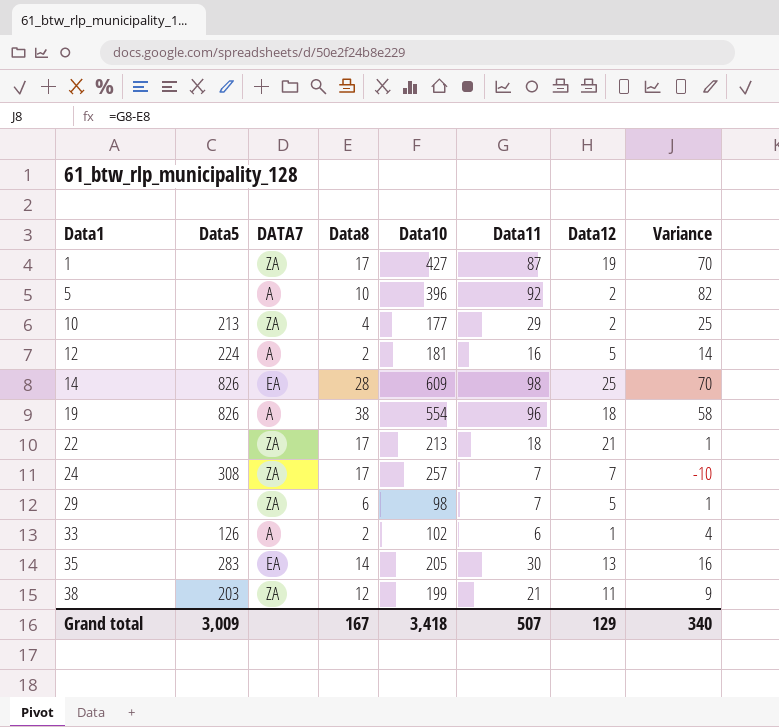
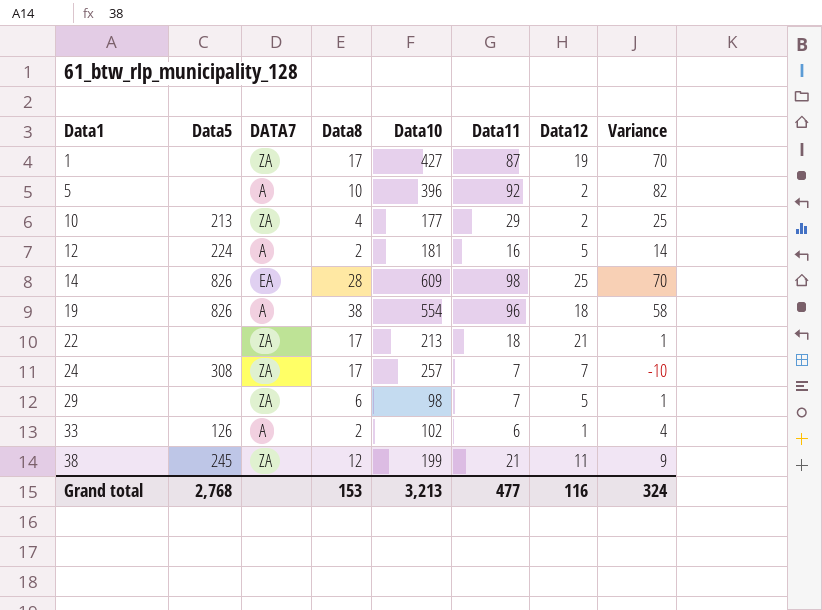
row 35: 283 | EA | 14 | 205 | 30 | 13 | 16 -> none
38 | Data5: 203 -> 245
Grand total | Data5: 3,009 -> 2,768
Grand total | Data8: 167 -> 153
Grand total | Data10: 3,418 -> 3,213
Grand total | Data11: 507 -> 477
Grand total | Data12: 129 -> 116
Grand total | Variance: 340 -> 324

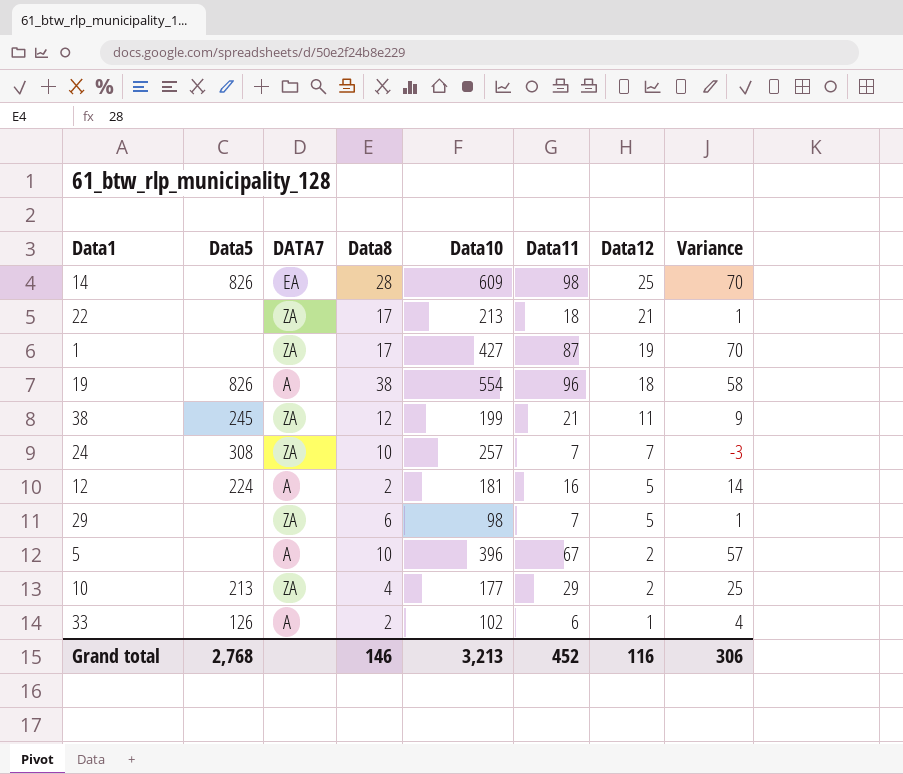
row order: Data1 ascending -> Data12 descending
24 | Data8: 17 -> 10
24 | Variance: -10 -> -3
5 | Data11: 92 -> 67
5 | Variance: 82 -> 57
Grand total | Data8: 153 -> 146
Grand total | Data11: 477 -> 452
Grand total | Variance: 324 -> 306

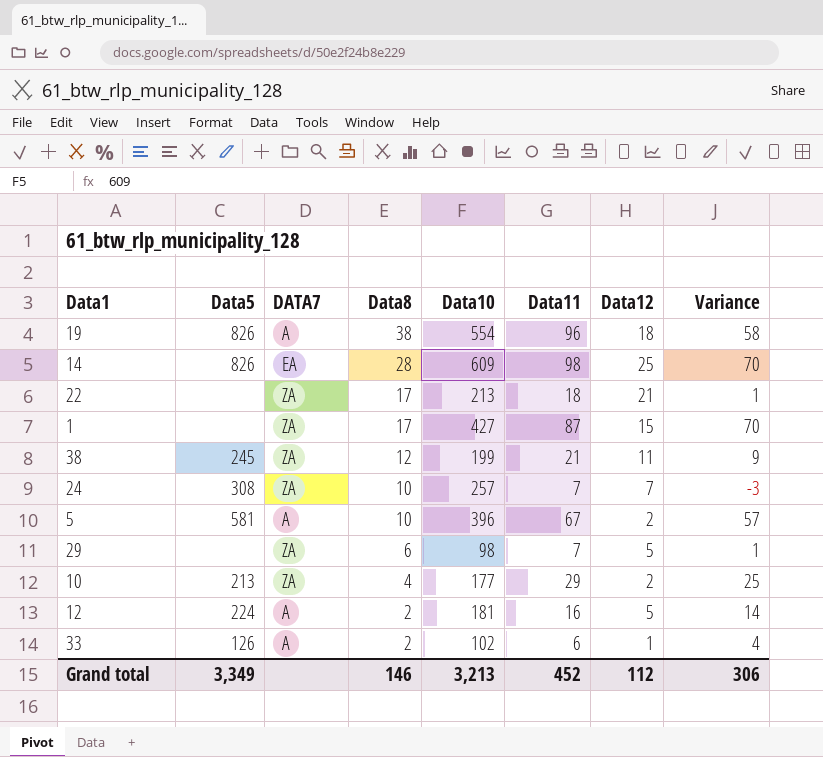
row order: Data12 descending -> Data8 descending
1 | Data12: 19 -> 15
5 | Data5: none -> 581
Grand total | Data5: 2,768 -> 3,349
Grand total | Data12: 116 -> 112

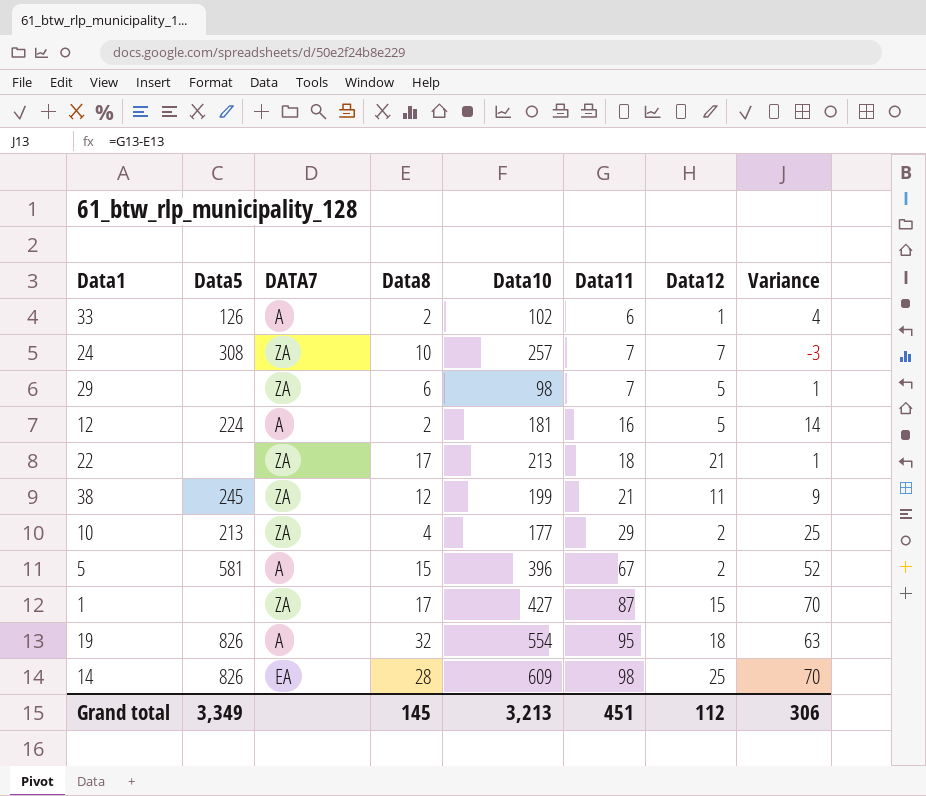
row order: Data8 descending -> Data11 ascending
5 | Data8: 10 -> 15
5 | Variance: 57 -> 52
19 | Data8: 38 -> 32
19 | Data11: 96 -> 95
19 | Variance: 58 -> 63
Grand total | Data8: 146 -> 145
Grand total | Data11: 452 -> 451

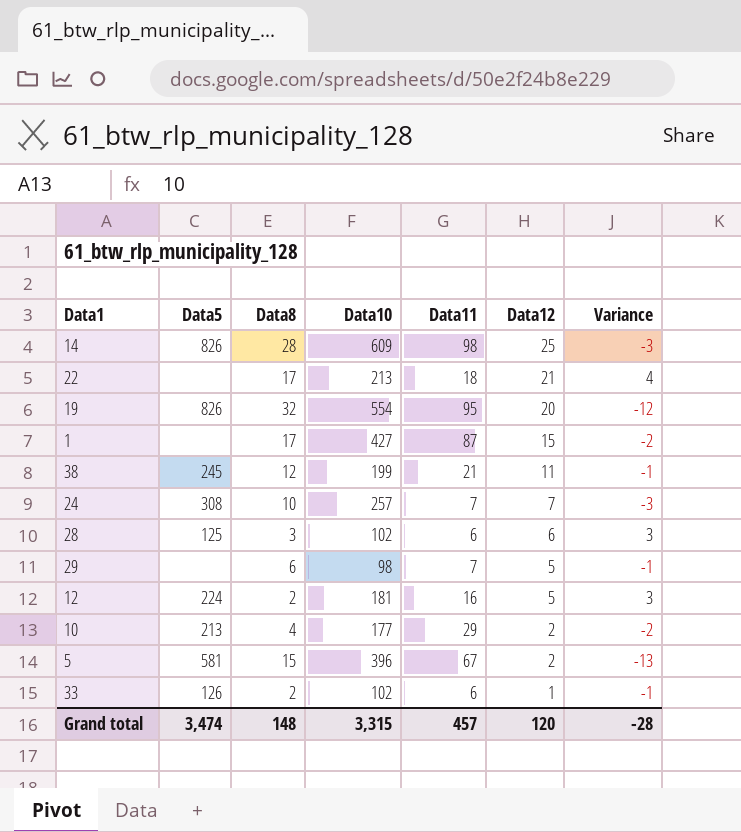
row order: Data11 ascending -> Data12 descending
column DATA7 | position: 3 -> none
column Variance | formula: [Data11] - [Data8] -> [Data12] - [Data8]
19 | Data12: 18 -> 20
row 28: none -> 125 | 3 | 102 | 6 | 6 | 3
Grand total | Data5: 3,349 -> 3,474
Grand total | Data8: 145 -> 148
Grand total | Data10: 3,213 -> 3,315
Grand total | Data11: 451 -> 457
Grand total | Data12: 112 -> 120
Grand total | Variance: 306 -> -28

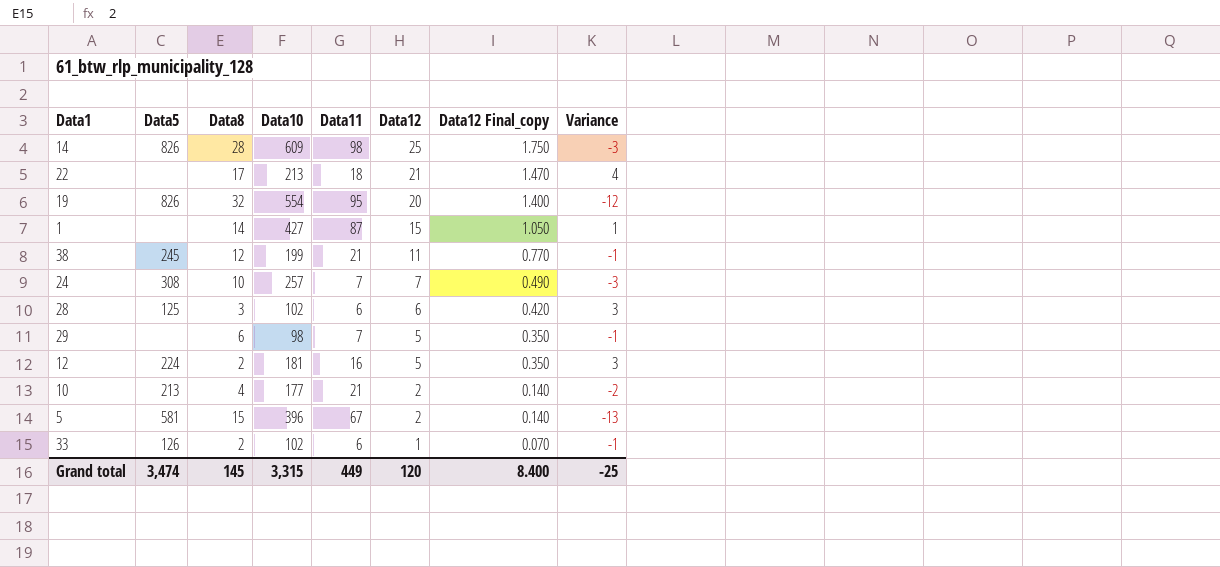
column Data12 Final_copy | formula: none -> [Data12] * 0.07
1 | Data8: 17 -> 14
1 | Variance: -2 -> 1
10 | Data11: 29 -> 21
Grand total | Data8: 148 -> 145
Grand total | Data11: 457 -> 449
Grand total | Variance: -28 -> -25

